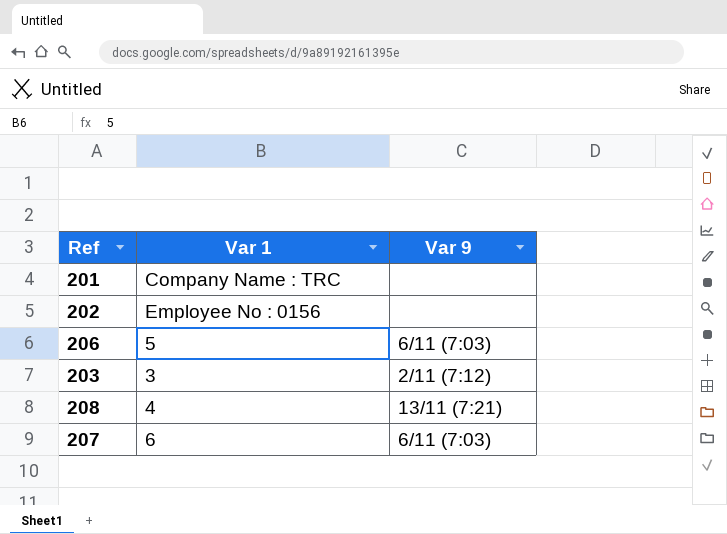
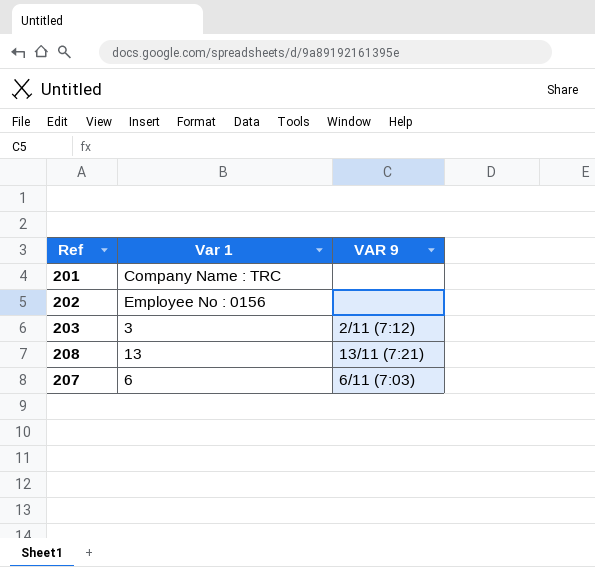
column name: Var 9 -> VAR 9
row 206: 5 | 6/11 (7:03) -> none
208 | Var 1: 4 -> 13

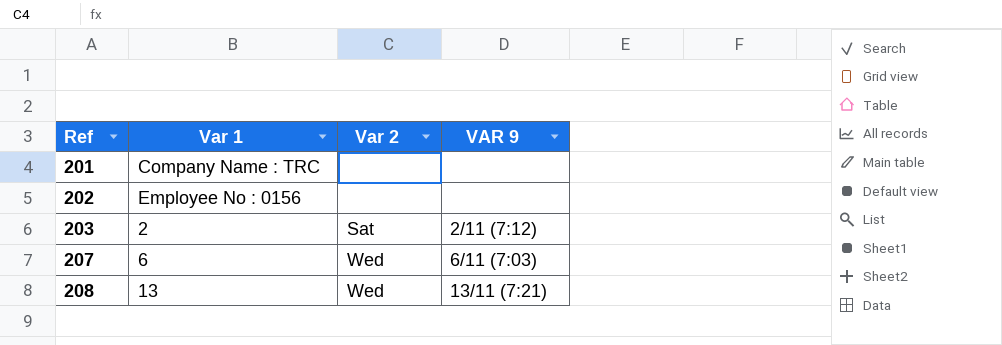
row order: none -> Ref ascending
column Var 2 | position: none -> 3
203 | Var 1: 3 -> 2

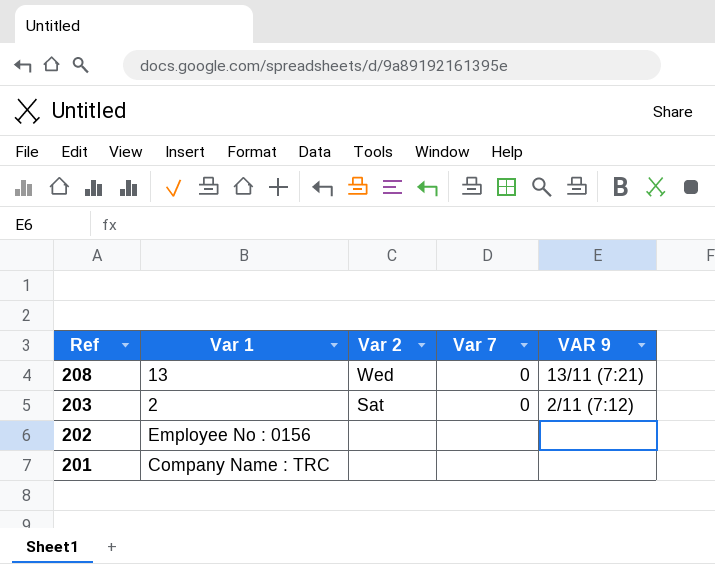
row order: Ref ascending -> Ref descending
column Var 7 | position: none -> 4
row 207: 6 | Wed | 6/11 (7:03) -> none

